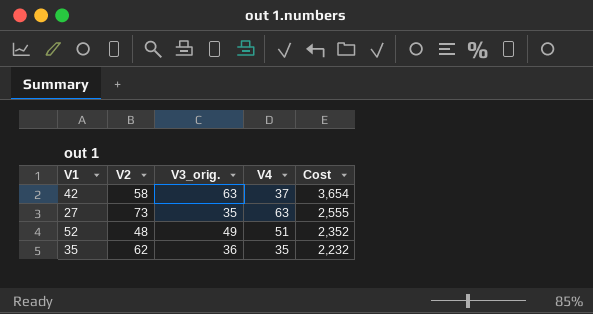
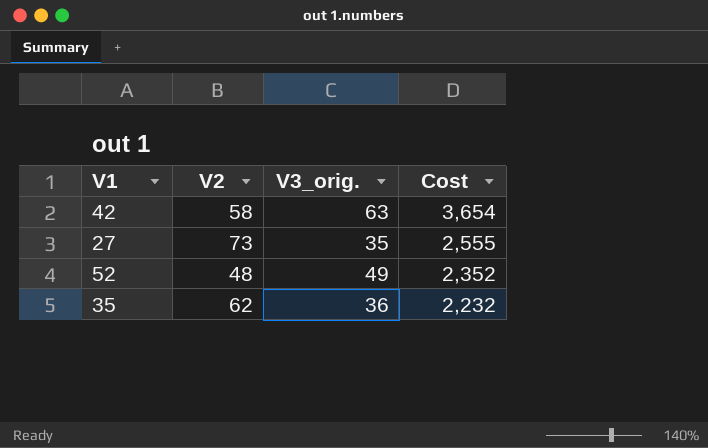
column V4 | position: 4 -> none

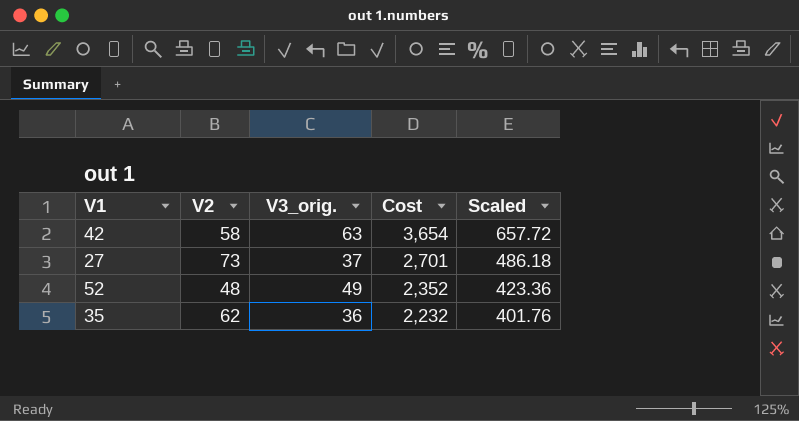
column Scaled | formula: none -> [Cost] * 0.18
27 | V3_orig.: 35 -> 37
27 | Cost: 2,555 -> 2,701

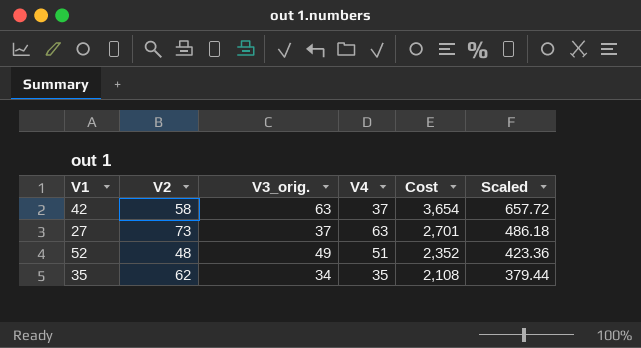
column V4 | position: none -> 4
35 | V3_orig.: 36 -> 34
35 | Cost: 2,232 -> 2,108
35 | Scaled: 401.76 -> 379.44

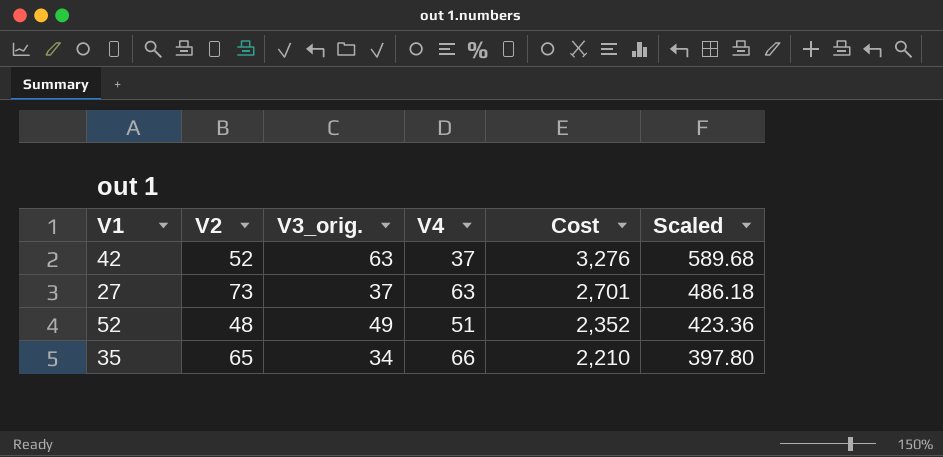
42 | V2: 58 -> 52
42 | Cost: 3,654 -> 3,276
42 | Scaled: 657.72 -> 589.68
35 | V2: 62 -> 65
35 | V4: 35 -> 66
35 | Cost: 2,108 -> 2,210
35 | Scaled: 379.44 -> 397.80

